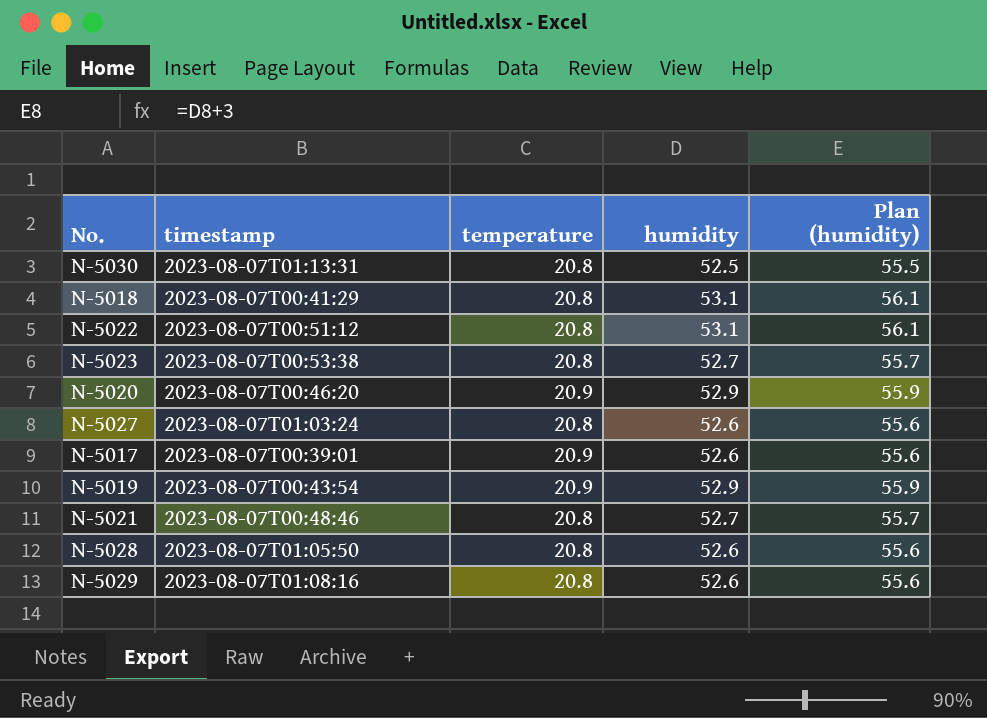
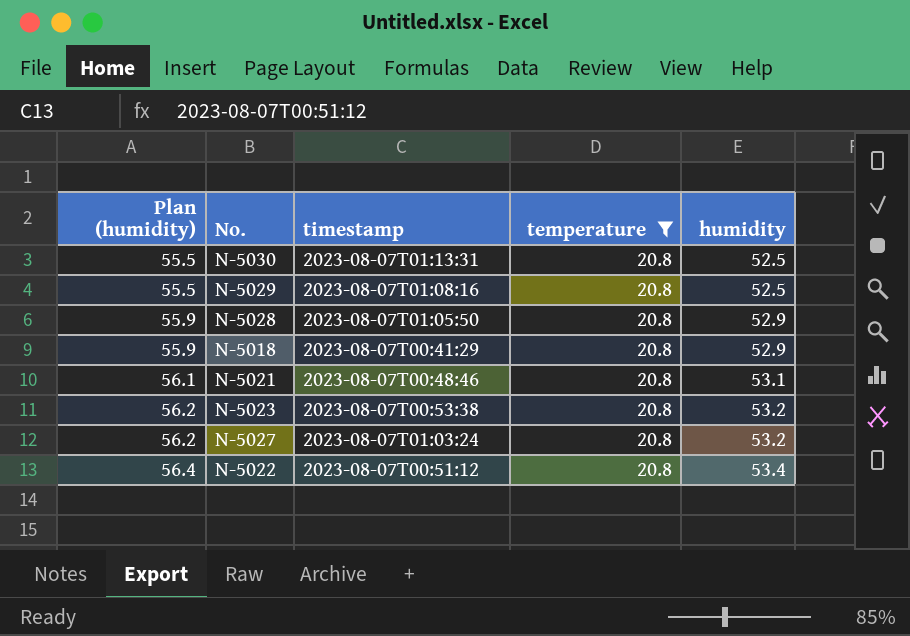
filter: none -> temperature = 20.8
row order: none -> Plan (humidity) ascending
column Plan (humidity) | position: 5 -> 1
N-5029 | Plan (humidity): 55.6 -> 55.5
N-5029 | humidity: 52.6 -> 52.5
N-5028 | Plan (humidity): 55.6 -> 55.9
N-5028 | humidity: 52.6 -> 52.9
N-5018 | Plan (humidity): 56.1 -> 55.9
N-5018 | humidity: 53.1 -> 52.9
N-5021 | Plan (humidity): 55.7 -> 56.1
N-5021 | humidity: 52.7 -> 53.1
N-5023 | Plan (humidity): 55.7 -> 56.2
N-5023 | humidity: 52.7 -> 53.2
N-5027 | Plan (humidity): 55.6 -> 56.2
N-5027 | humidity: 52.6 -> 53.2
N-5022 | Plan (humidity): 56.1 -> 56.4
N-5022 | humidity: 53.1 -> 53.4

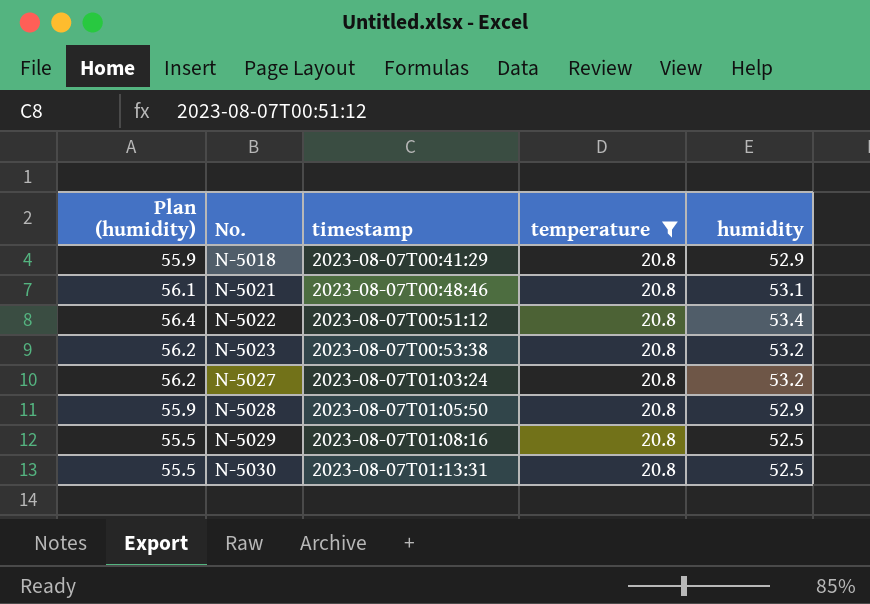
row order: Plan (humidity) ascending -> No. ascending

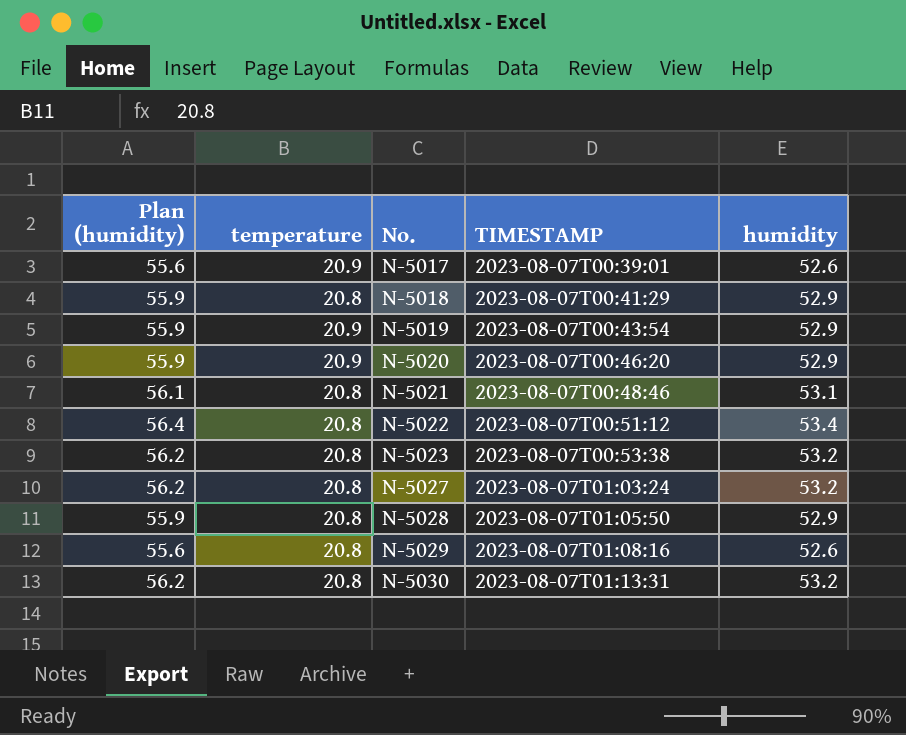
filter: temperature = 20.8 -> none
column temperature | position: 4 -> 2
column name: timestamp -> TIMESTAMP
N-5029 | Plan (humidity): 55.5 -> 55.6
N-5029 | humidity: 52.5 -> 52.6
N-5030 | Plan (humidity): 55.5 -> 56.2
N-5030 | humidity: 52.5 -> 53.2

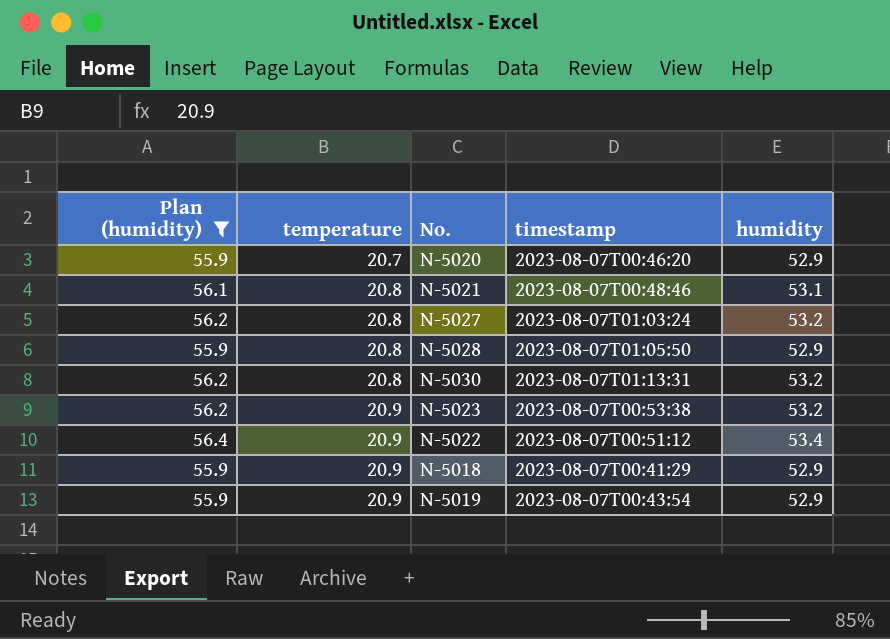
filter: none -> Plan (humidity) != 55.6
row order: No. ascending -> temperature ascending
column name: TIMESTAMP -> timestamp
N-5020 | temperature: 20.9 -> 20.7
N-5023 | temperature: 20.8 -> 20.9
N-5022 | temperature: 20.8 -> 20.9
N-5018 | temperature: 20.8 -> 20.9

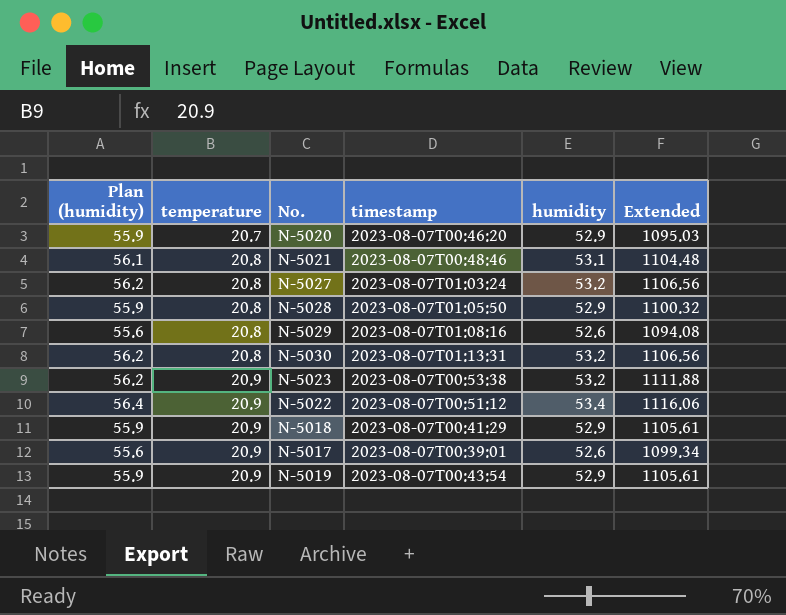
filter: Plan (humidity) != 55.6 -> none
column Extended | formula: none -> [temperature] * [humidity]

